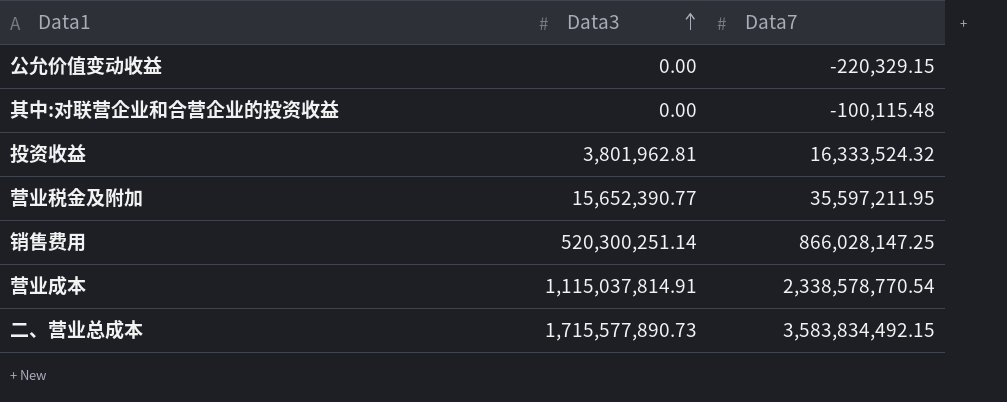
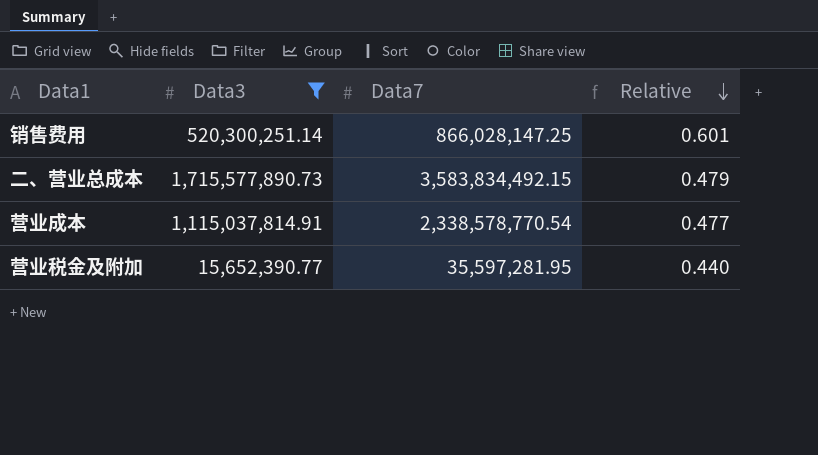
filter: none -> Data3 >= 15,652,390.77
row order: Data3 ascending -> Relative descending
column Relative | formula: none -> [Data3] / [Data7]
营业税金及附加 | Data7: 35,597,211.95 -> 35,597,281.95

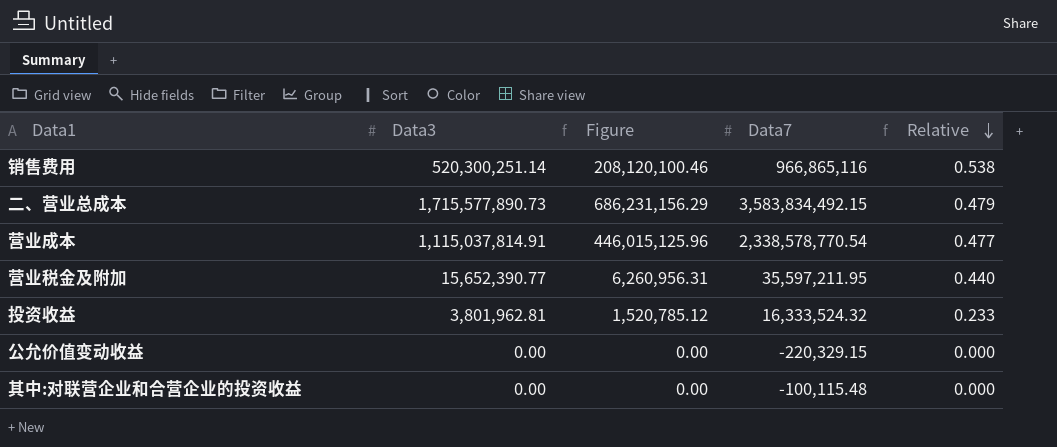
filter: Data3 >= 15,652,390.77 -> none
column Figure | formula: none -> [Data3] * 0.4
销售费用 | Data7: 866,028,147.25 -> 966,865,116
销售费用 | Relative: 0.601 -> 0.538
营业税金及附加 | Data7: 35,597,281.95 -> 35,597,211.95

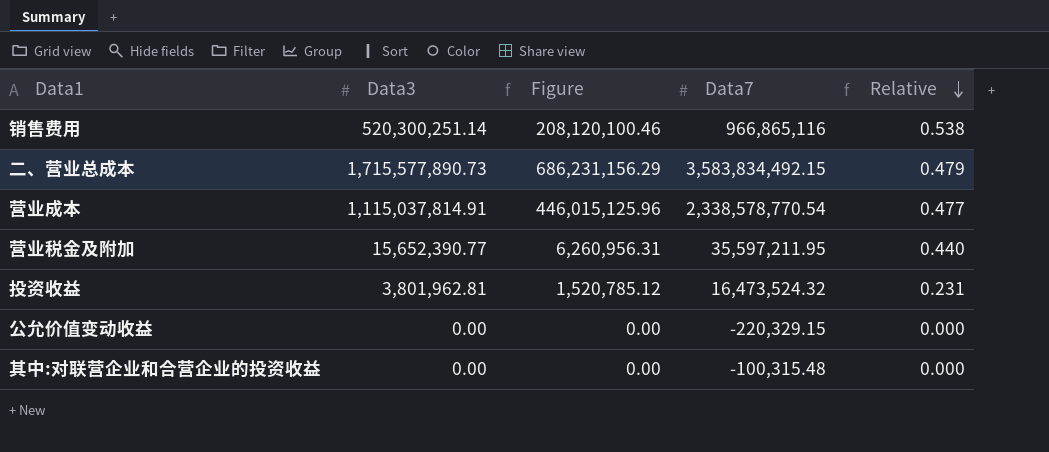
投资收益 | Data7: 16,333,524.32 -> 16,473,524.32
投资收益 | Relative: 0.233 -> 0.231
其中:对联营企业和合营企业的投资收益 | Data7: -100,115.48 -> -100,315.48

